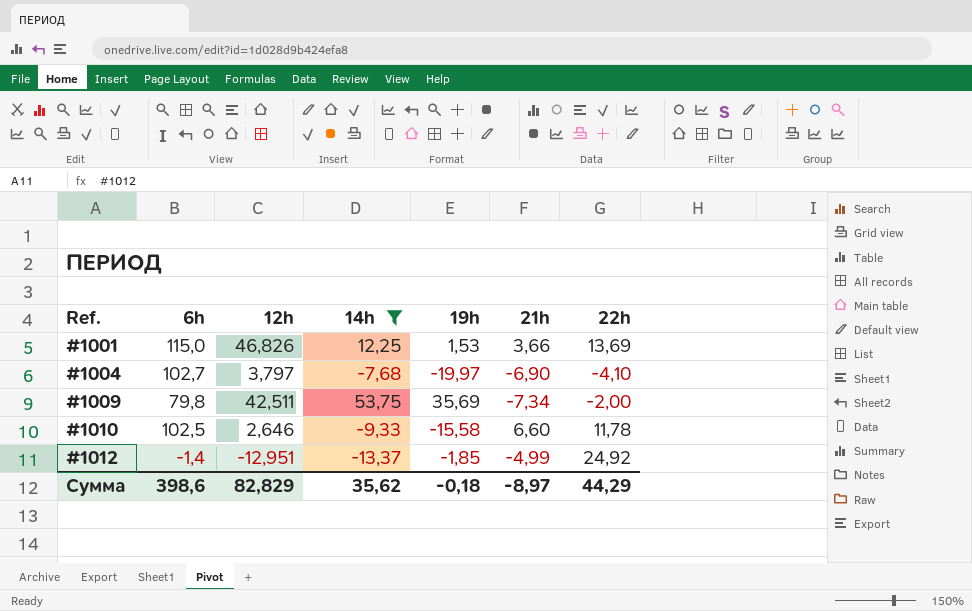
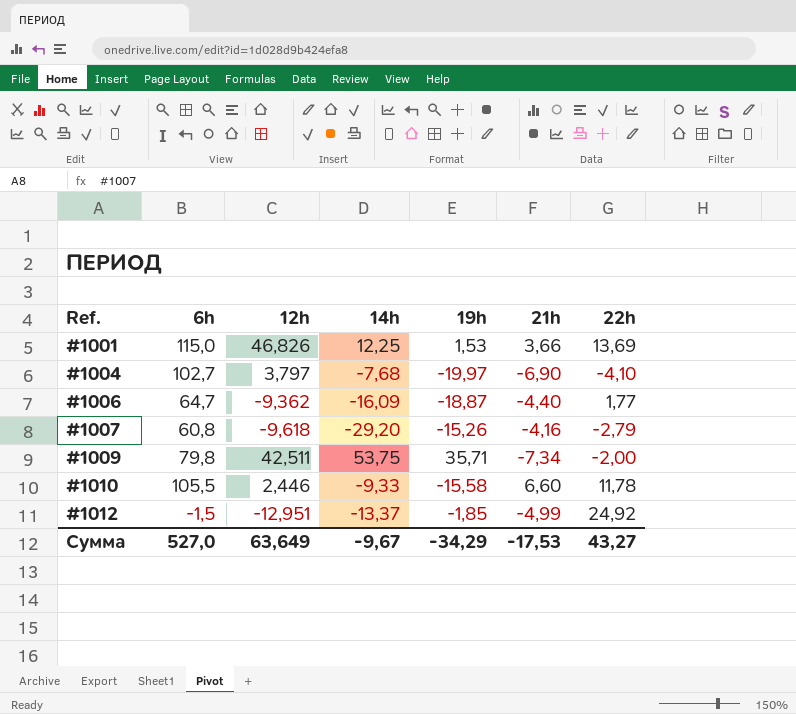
filter: 14h >= -13,37 -> none
#1009 | 19h: 35,69 -> 35,71
#1010 | 6h: 102,5 -> 105,5
#1010 | 12h: 2,646 -> 2,446
#1012 | 6h: -1,4 -> -1,5
Сумма | 6h: 398,6 -> 527,0
Сумма | 12h: 82,829 -> 63,649
Сумма | 14h: 35,62 -> -9,67
Сумма | 19h: -0,18 -> -34,29
Сумма | 21h: -8,97 -> -17,53
Сумма | 22h: 44,29 -> 43,27

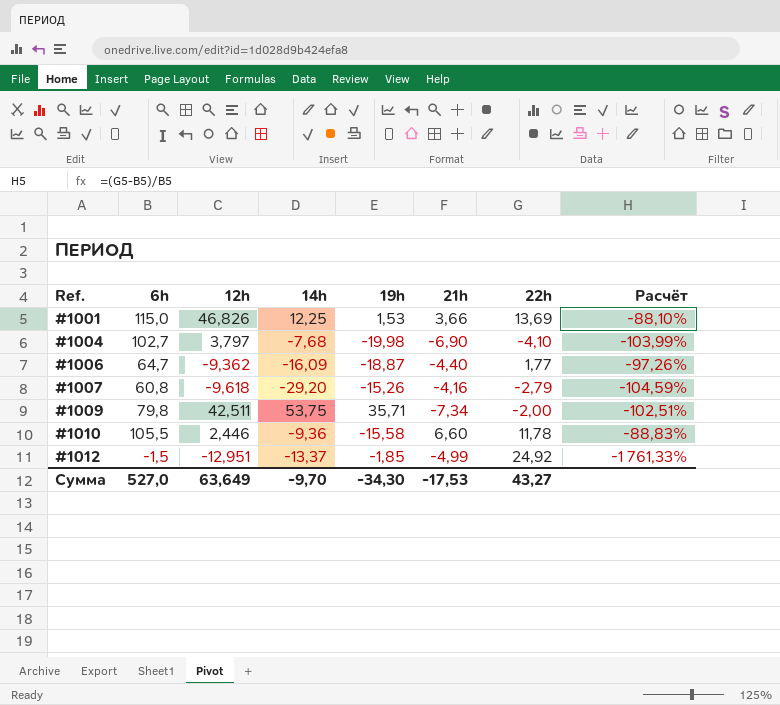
column Расчёт | formula: none -> ([22h] - [6h]) / [6h]
#1004 | 19h: -19,97 -> -19,98
#1010 | 14h: -9,33 -> -9,36
Сумма | 14h: -9,67 -> -9,70
Сумма | 19h: -34,29 -> -34,30

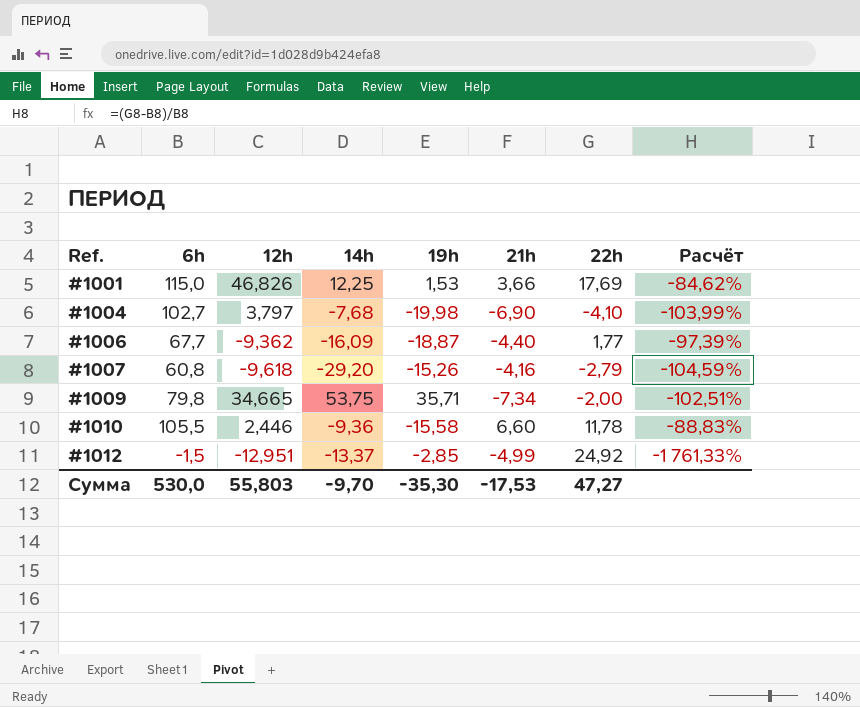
#1001 | 22h: 13,69 -> 17,69
#1001 | Расчёт: -88,10% -> -84,62%
#1006 | 6h: 64,7 -> 67,7
#1006 | Расчёт: -97,26% -> -97,39%
#1009 | 12h: 42,511 -> 34,665
#1012 | 19h: -1,85 -> -2,85
Сумма | 6h: 527,0 -> 530,0
Сумма | 12h: 63,649 -> 55,803
Сумма | 19h: -34,30 -> -35,30
Сумма | 22h: 43,27 -> 47,27

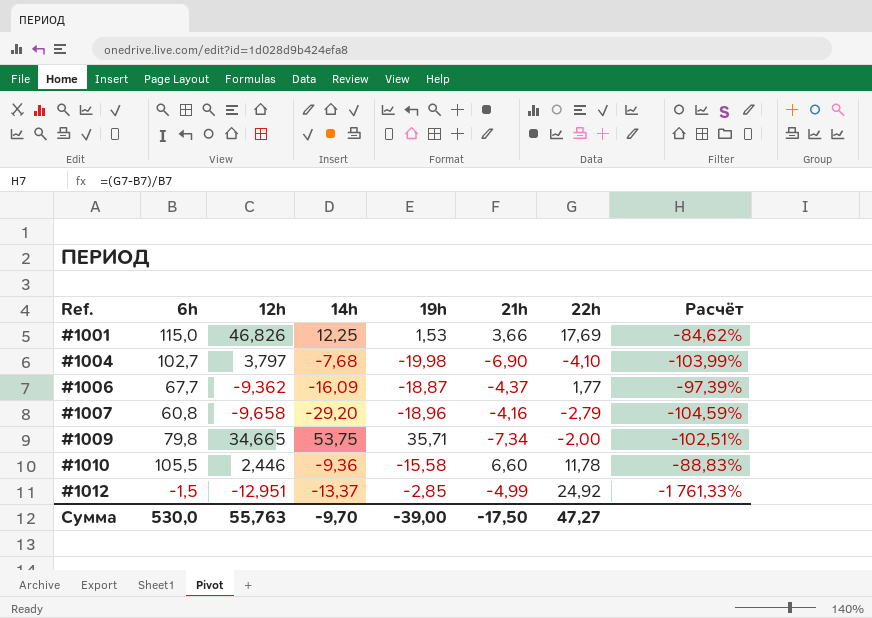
#1006 | 21h: -4,40 -> -4,37
#1007 | 12h: -9,618 -> -9,658
#1007 | 19h: -15,26 -> -18,96
Сумма | 12h: 55,803 -> 55,763
Сумма | 19h: -35,30 -> -39,00
Сумма | 21h: -17,53 -> -17,50

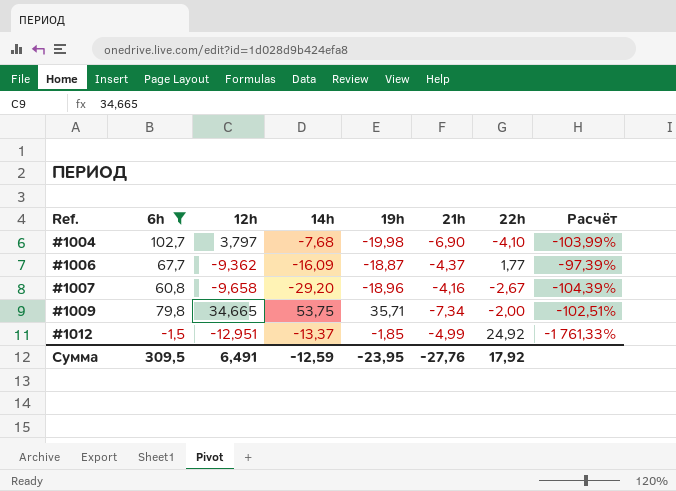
filter: none -> 6h <= 102,7
#1007 | 22h: -2,79 -> -2,67
#1007 | Расчёт: -104,59% -> -104,39%
#1012 | 19h: -2,85 -> -1,85
Сумма | 6h: 530,0 -> 309,5
Сумма | 12h: 55,763 -> 6,491
Сумма | 14h: -9,70 -> -12,59
Сумма | 19h: -39,00 -> -23,95
Сумма | 21h: -17,50 -> -27,76
Сумма | 22h: 47,27 -> 17,92

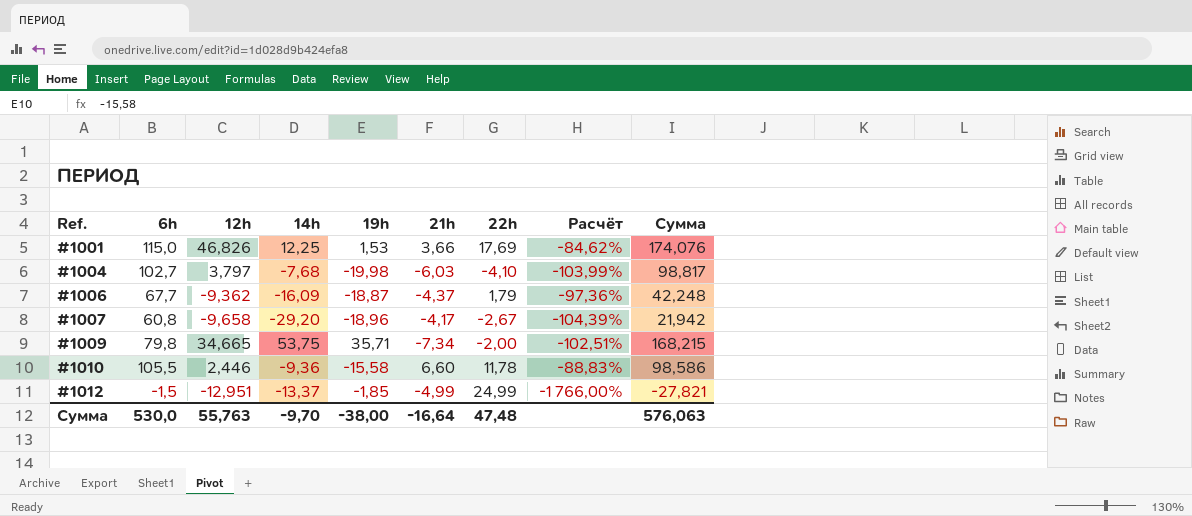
filter: 6h <= 102,7 -> none
column Сумма | formula: none -> [6h] + [12h] + [14h]
#1004 | 21h: -6,90 -> -6,03
#1006 | 22h: 1,77 -> 1,79
#1006 | Расчёт: -97,39% -> -97,36%
#1007 | 21h: -4,16 -> -4,17
#1012 | 22h: 24,92 -> 24,99
#1012 | Расчёт: -1 761,33% -> -1 766,00%
Сумма | 6h: 309,5 -> 530,0
Сумма | 12h: 6,491 -> 55,763
Сумма | 14h: -12,59 -> -9,70
Сумма | 19h: -23,95 -> -38,00
Сумма | 21h: -27,76 -> -16,64
Сумма | 22h: 17,92 -> 47,48

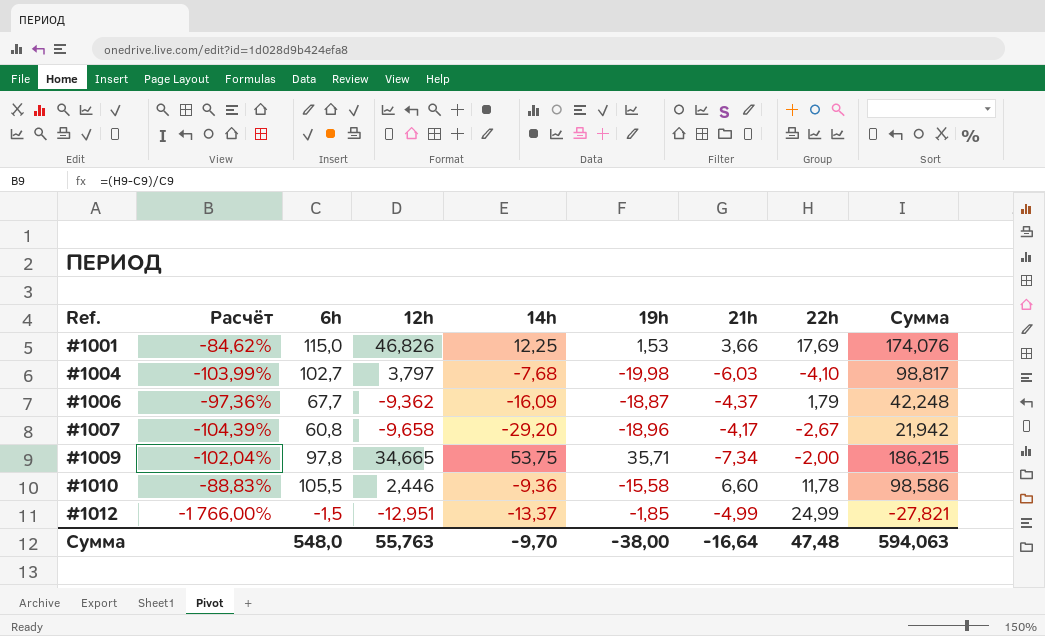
column Расчёт | position: 8 -> 2
#1009 | Расчёт: -102,51% -> -102,04%
#1009 | 6h: 79,8 -> 97,8
#1009 | Сумма: 168,215 -> 186,215
Сумма | 6h: 530,0 -> 548,0
Сумма | Сумма: 576,063 -> 594,063

